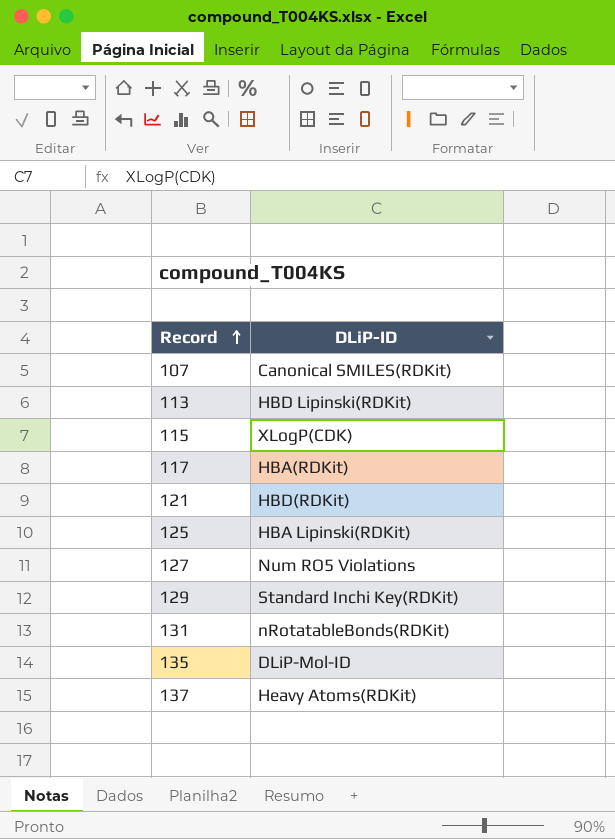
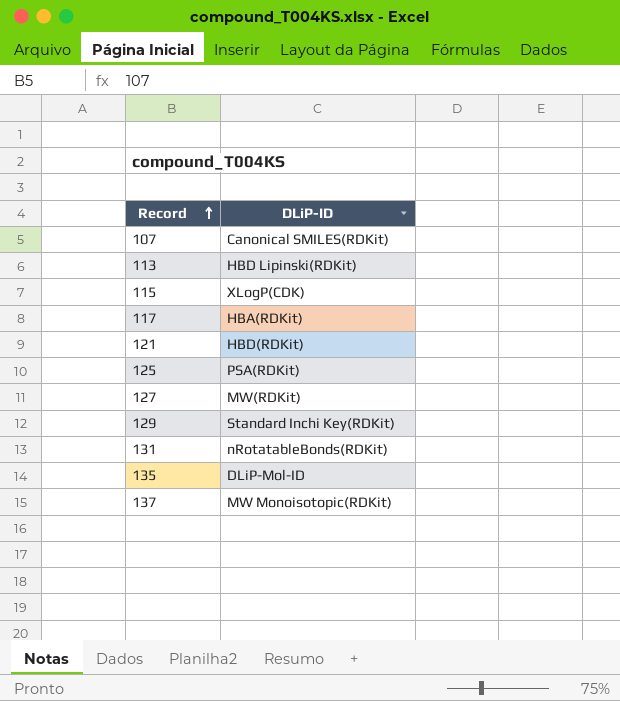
125 | DLiP-ID: HBA Lipinski(RDKit) -> PSA(RDKit)
127 | DLiP-ID: Num RO5 Violations -> MW(RDKit)
137 | DLiP-ID: Heavy Atoms(RDKit) -> MW Monoisotopic(RDKit)

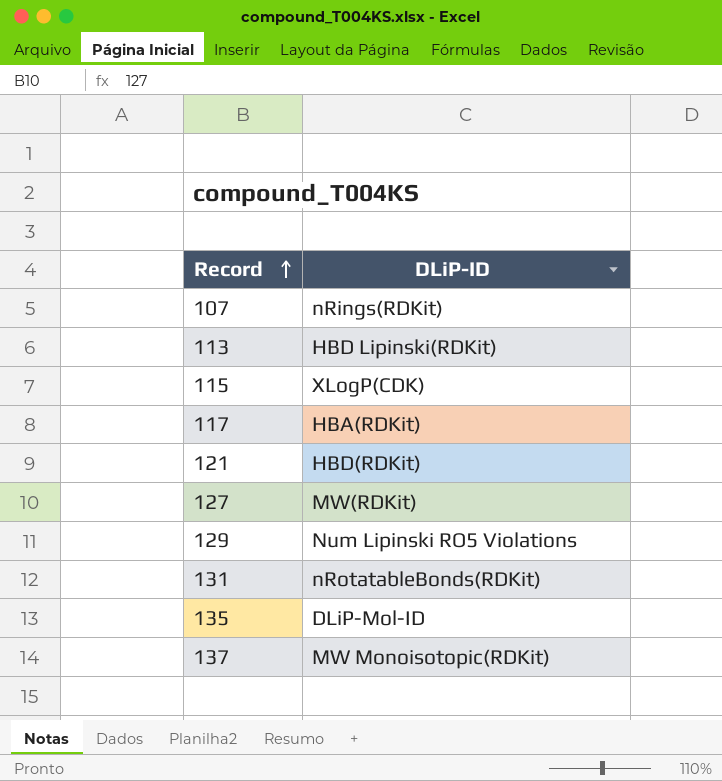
row 125: PSA(RDKit) -> none
107 | DLiP-ID: Canonical SMILES(RDKit) -> nRings(RDKit)
129 | DLiP-ID: Standard Inchi Key(RDKit) -> Num Lipinski RO5 Violations

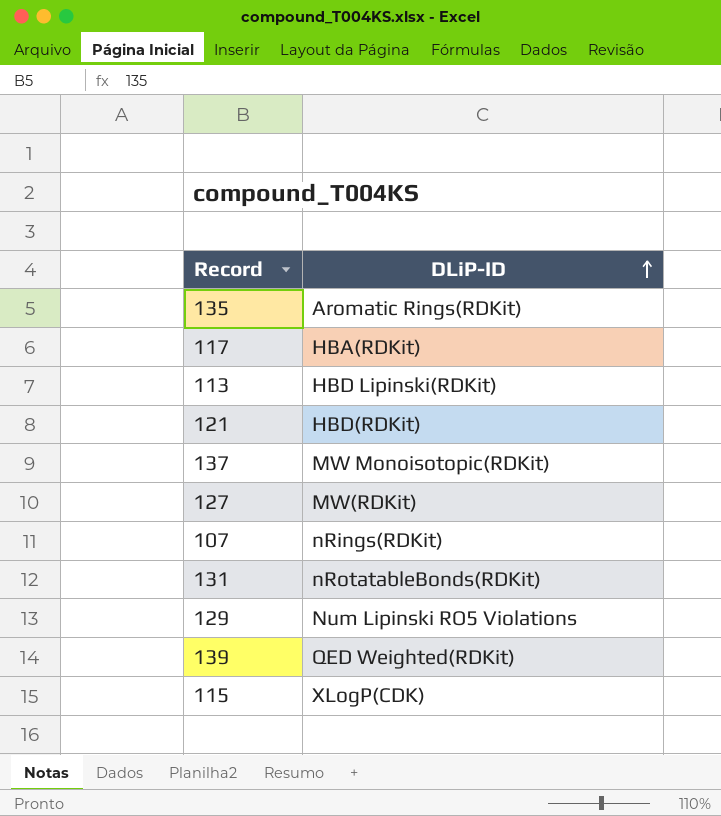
row order: Record ascending -> DLiP-ID ascending
135 | DLiP-ID: DLiP-Mol-ID -> Aromatic Rings(RDKit)
row 139: none -> QED Weighted(RDKit)

